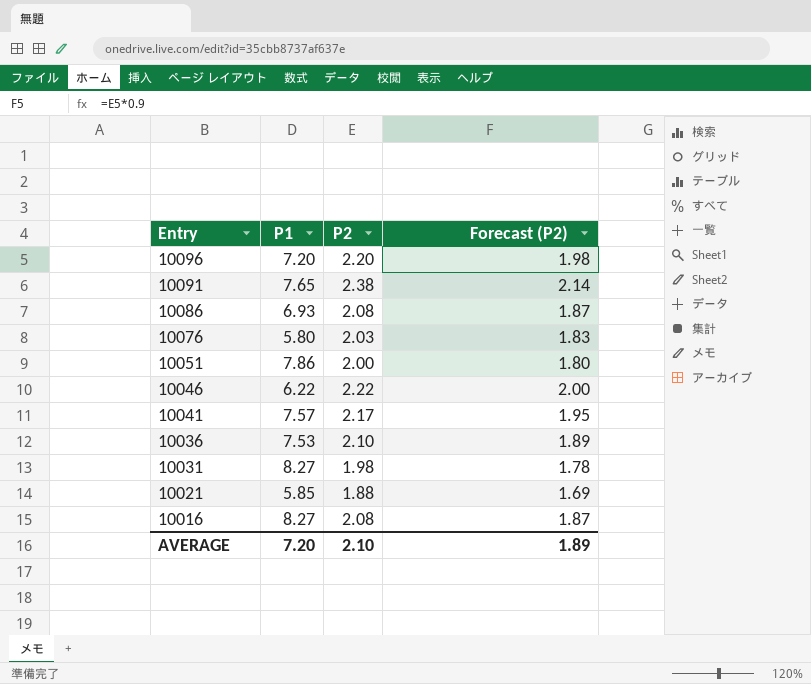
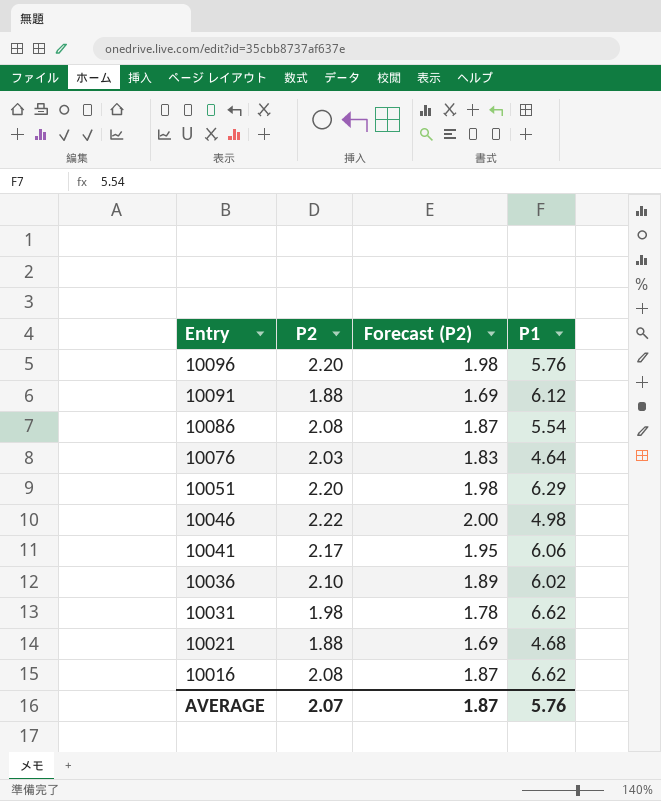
column P1 | position: 2 -> 4
10096 | P1: 7.20 -> 5.76
10091 | P2: 2.38 -> 1.88
10091 | Forecast (P2): 2.14 -> 1.69
10091 | P1: 7.65 -> 6.12
10086 | P1: 6.93 -> 5.54
10076 | P1: 5.80 -> 4.64
10051 | P2: 2.00 -> 2.20
10051 | Forecast (P2): 1.80 -> 1.98
10051 | P1: 7.86 -> 6.29
10046 | P1: 6.22 -> 4.98
10041 | P1: 7.57 -> 6.06
10036 | P1: 7.53 -> 6.02
10031 | P1: 8.27 -> 6.62
10021 | P1: 5.85 -> 4.68
10016 | P1: 8.27 -> 6.62
AVERAGE | P2: 2.10 -> 2.07
AVERAGE | Forecast (P2): 1.89 -> 1.87
AVERAGE | P1: 7.20 -> 5.76

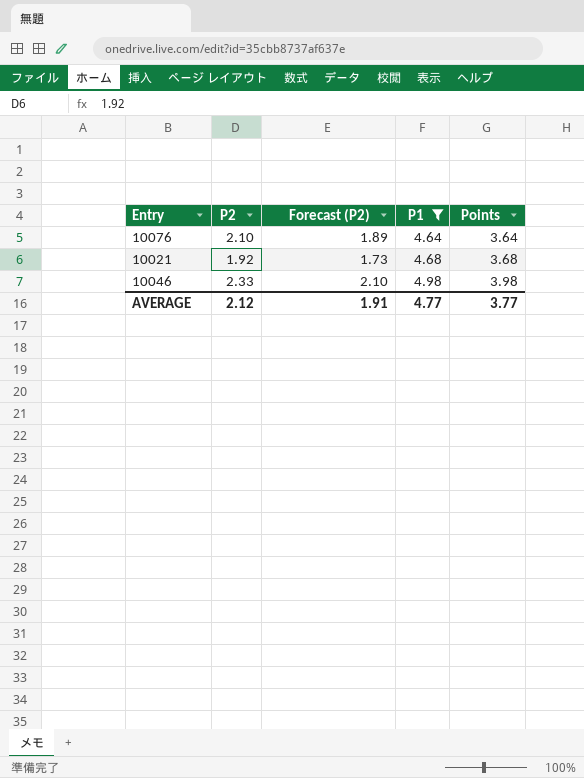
filter: none -> P1 <= 4.98
row order: Entry descending -> P1 ascending
column Points | formula: none -> [P1] - 1
10076 | P2: 2.03 -> 2.10
10076 | Forecast (P2): 1.83 -> 1.89
10021 | P2: 1.88 -> 1.92
10021 | Forecast (P2): 1.69 -> 1.73
10046 | P2: 2.22 -> 2.33
10046 | Forecast (P2): 2.00 -> 2.10
AVERAGE | P2: 2.07 -> 2.12
AVERAGE | Forecast (P2): 1.87 -> 1.91
AVERAGE | P1: 5.76 -> 4.77

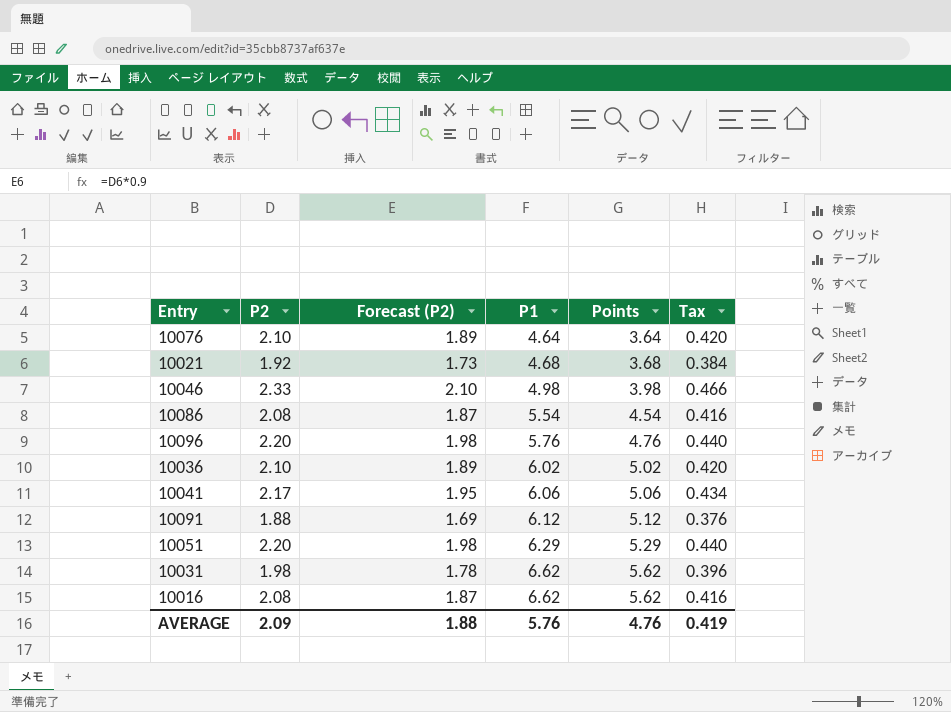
filter: P1 <= 4.98 -> none
column Tax | formula: none -> [P2] * 0.2
AVERAGE | P2: 2.12 -> 2.09
AVERAGE | Forecast (P2): 1.91 -> 1.88
AVERAGE | P1: 4.77 -> 5.76
AVERAGE | Points: 3.77 -> 4.76

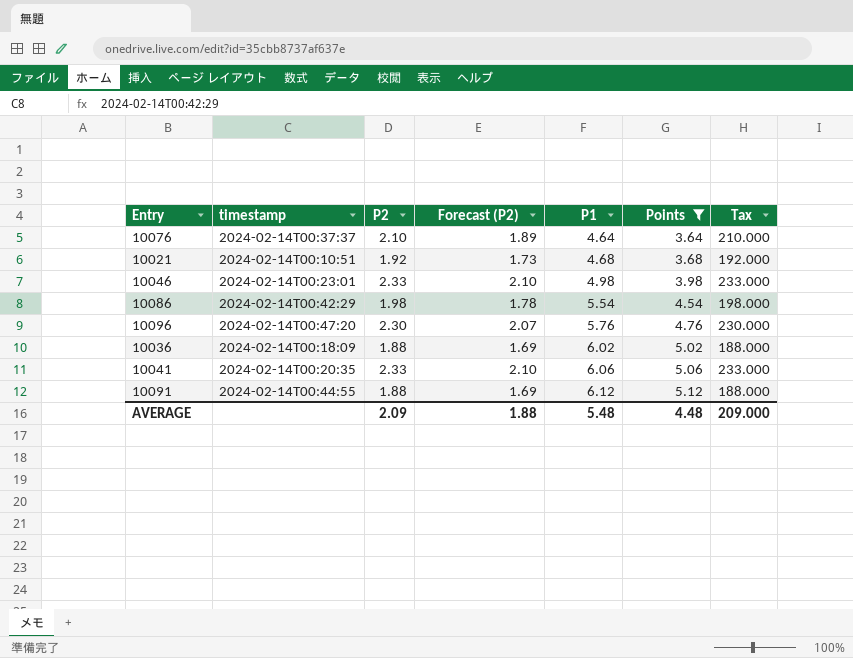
filter: none -> Points <= 5.12
column timestamp | position: none -> 2
column Tax | formula: [P2] * 0.2 -> [P2] * 100
10086 | P2: 2.08 -> 1.98
10086 | Forecast (P2): 1.87 -> 1.78
10096 | P2: 2.20 -> 2.30
10096 | Forecast (P2): 1.98 -> 2.07
10036 | P2: 2.10 -> 1.88
10036 | Forecast (P2): 1.89 -> 1.69
10041 | P2: 2.17 -> 2.33
10041 | Forecast (P2): 1.95 -> 2.10
AVERAGE | P1: 5.76 -> 5.48
AVERAGE | Points: 4.76 -> 4.48
AVERAGE | Tax: 0.419 -> 209.000

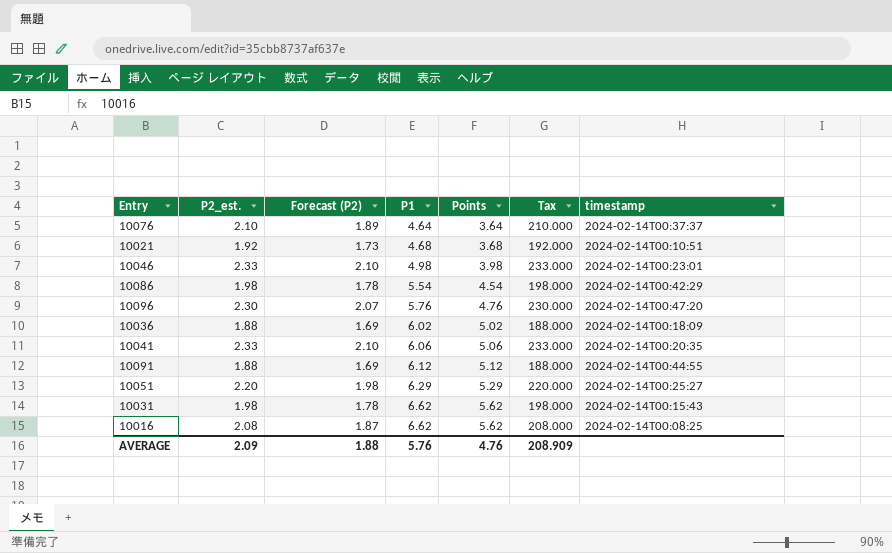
filter: Points <= 5.12 -> none
column name: P2 -> P2_est.
column timestamp | position: 2 -> 7
AVERAGE | P1: 5.48 -> 5.76
AVERAGE | Points: 4.48 -> 4.76
AVERAGE | Tax: 209.000 -> 208.909

